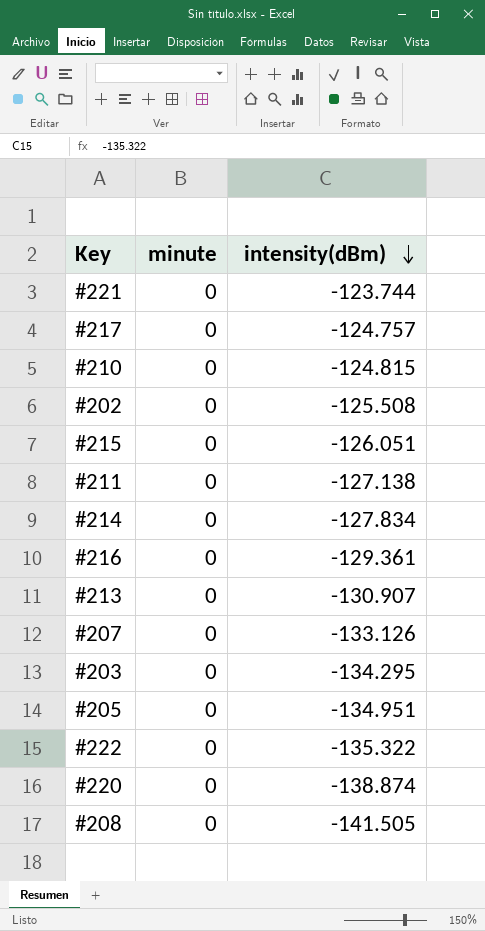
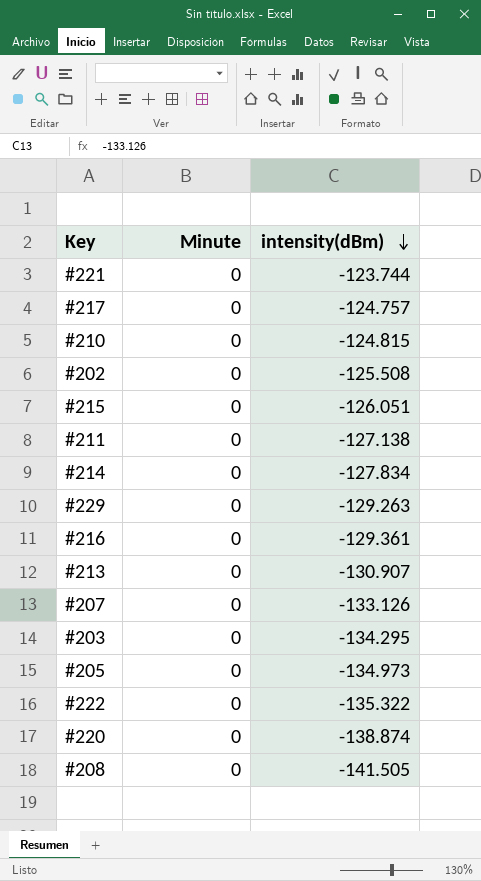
column name: minute -> Minute
row #229: none -> 0 | -129.263
#205 | intensity(dBm): -134.951 -> -134.973

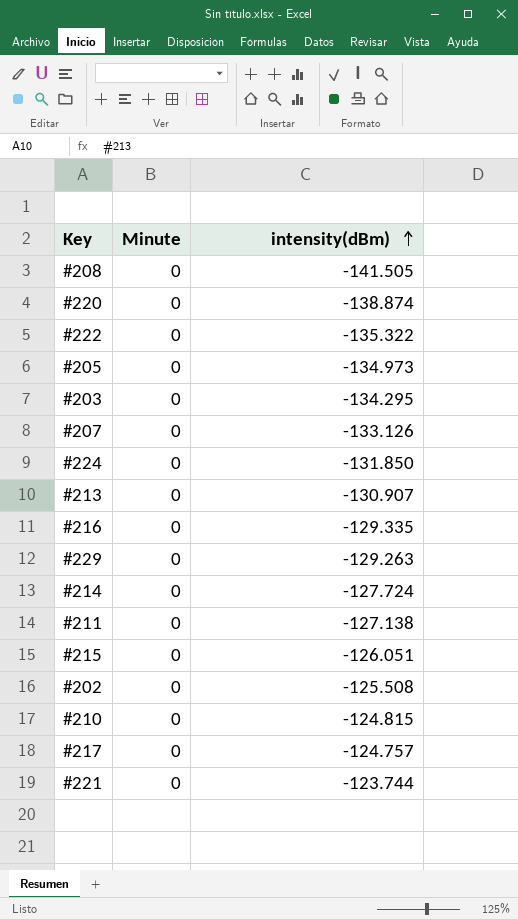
row order: intensity(dBm) descending -> intensity(dBm) ascending
row #224: none -> 0 | -131.850
#216 | intensity(dBm): -129.361 -> -129.335
#214 | intensity(dBm): -127.834 -> -127.724

